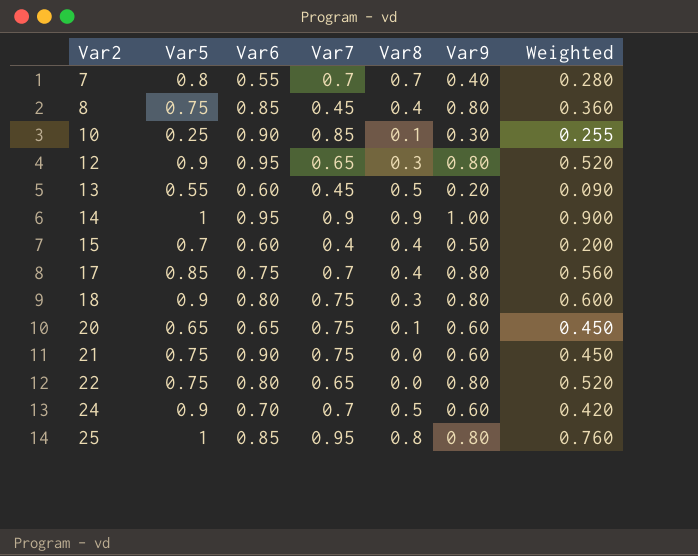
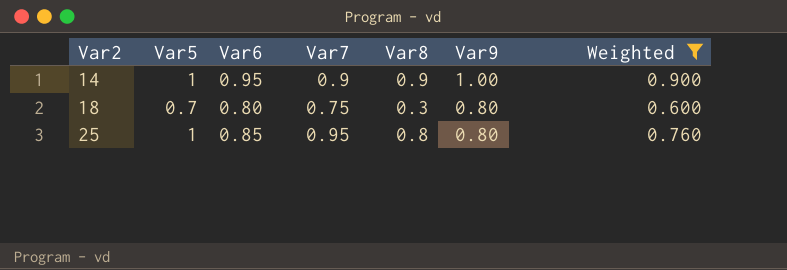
filter: none -> Weighted >= 0.600
18 | Var5: 0.9 -> 0.7

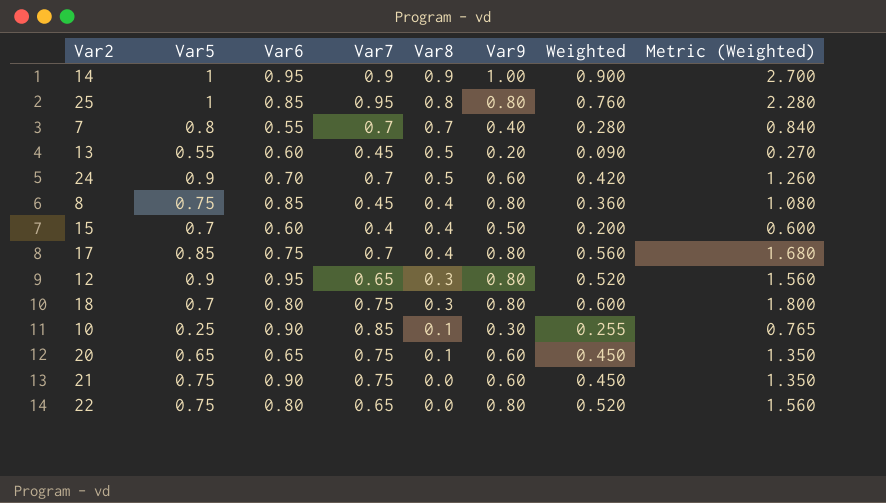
filter: Weighted >= 0.600 -> none
row order: Var2 ascending -> Var8 descending
column Metric (Weighted) | formula: none -> [Weighted] * 3

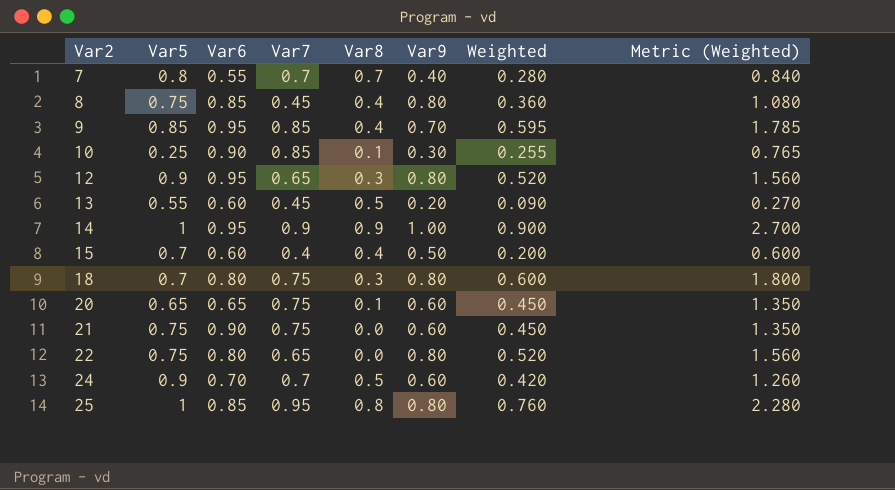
row order: Var8 descending -> Var2 ascending
row 17: 0.85 | 0.75 | 0.7 | 0.4 | 0.80 | 0.560 | 1.680 -> none
row 9: none -> 0.85 | 0.95 | 0.85 | 0.4 | 0.70 | 0.595 | 1.785

